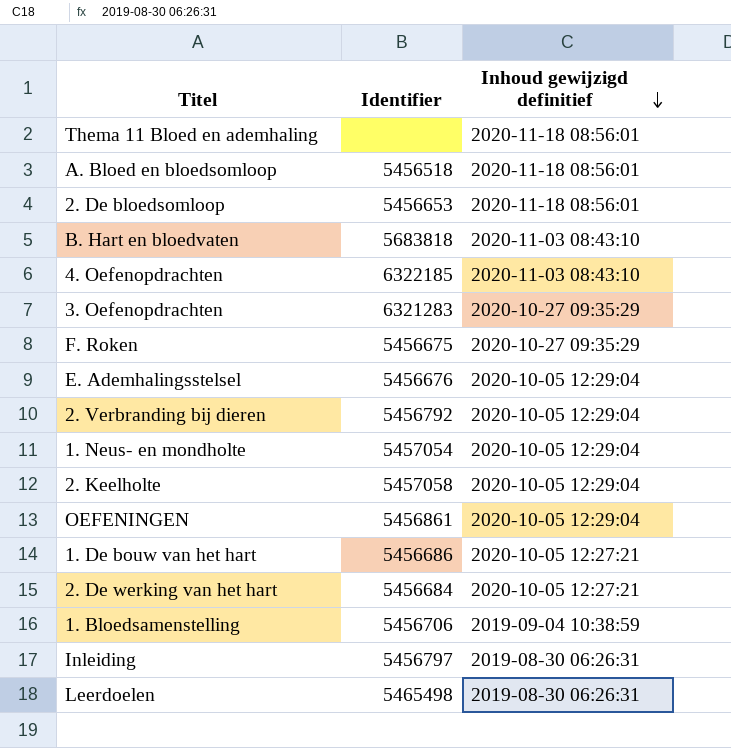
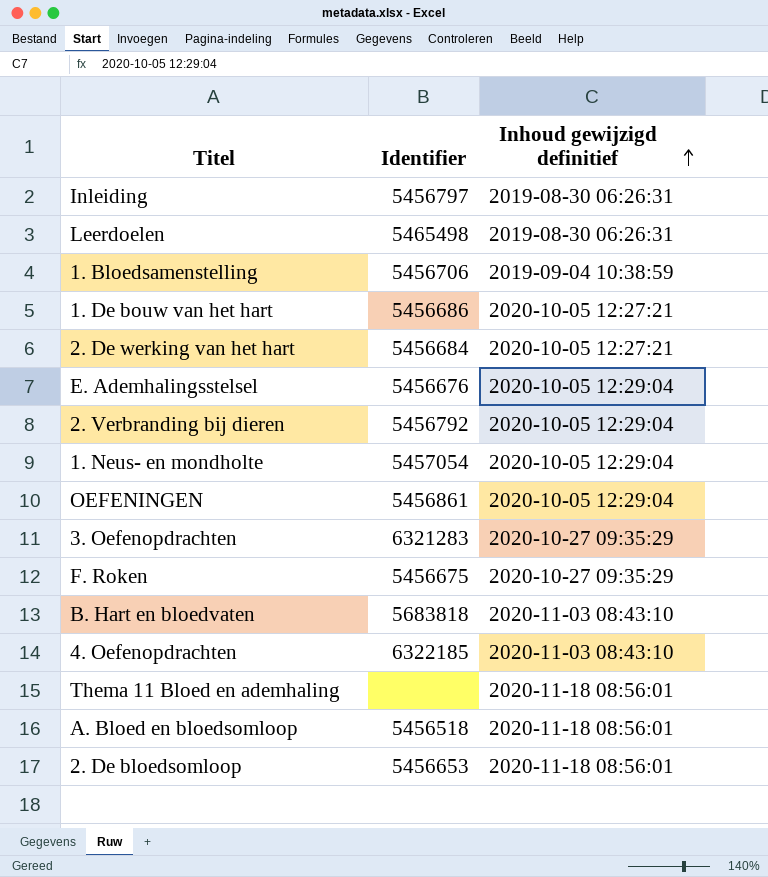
row order: Inhoud gewijzigd definitief descending -> Inhoud gewijzigd definitief ascending
row 2. Keelholte: 5457058 | 2020-10-05 12:29:04 -> none

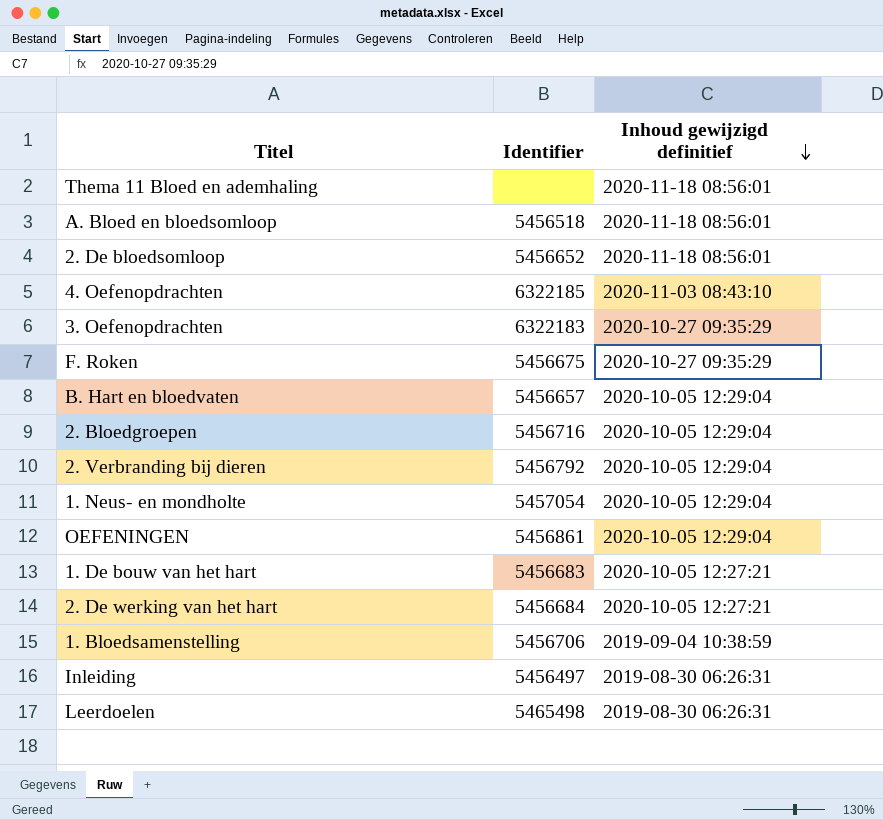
row order: Inhoud gewijzigd definitief ascending -> Inhoud gewijzigd definitief descending
row E. Ademhalingsstelsel: 5456676 | 2020-10-05 12:29:04 -> none
2. De bloedsomloop | Identifier: 5456653 -> 5456652
3. Oefenopdrachten | Identifier: 6321283 -> 6322183
B. Hart en bloedvaten | Identifier: 5683818 -> 5456657
B. Hart en bloedvaten | Inhoud gewijzigd definitief: 2020-11-03 08:43:10 -> 2020-10-05 12:29:04
row 2. Bloedgroepen: none -> 5456716 | 2020-10-05 12:29:04
1. De bouw van het hart | Identifier: 5456686 -> 5456683
Inleiding | Identifier: 5456797 -> 5456497

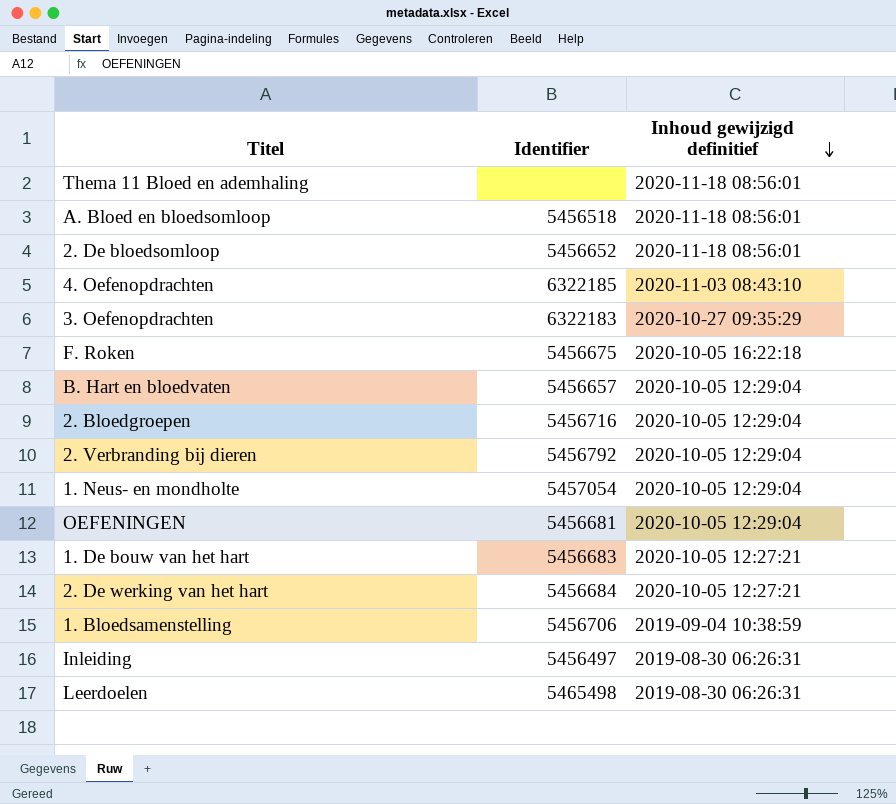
F. Roken | Inhoud gewijzigd definitief: 2020-10-27 09:35:29 -> 2020-10-05 16:22:18
OEFENINGEN | Identifier: 5456861 -> 5456681

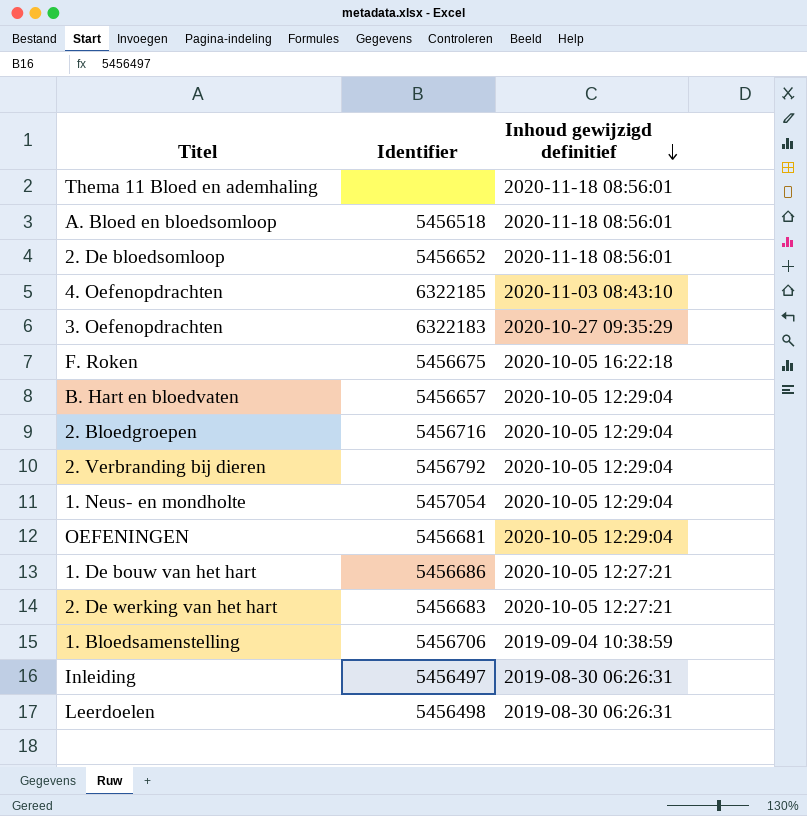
1. De bouw van het hart | Identifier: 5456683 -> 5456686
2. De werking van het hart | Identifier: 5456684 -> 5456683
Leerdoelen | Identifier: 5465498 -> 5456498

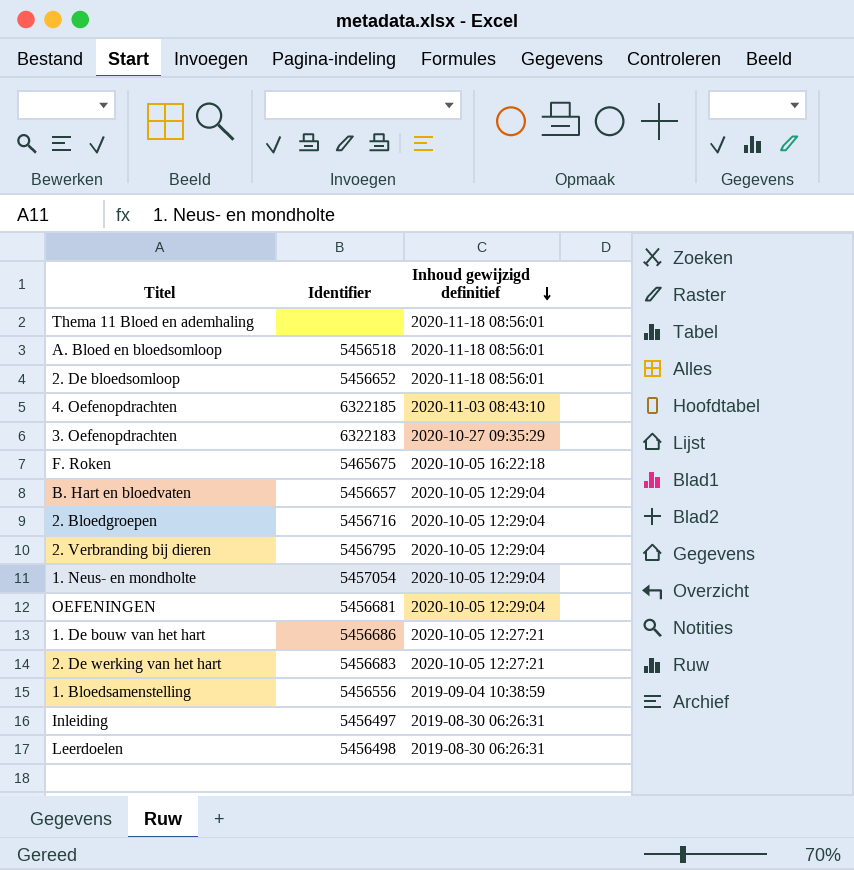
F. Roken | Identifier: 5456675 -> 5465675
2. Verbranding bij dieren | Identifier: 5456792 -> 5456795
1. Bloedsamenstelling | Identifier: 5456706 -> 5456556

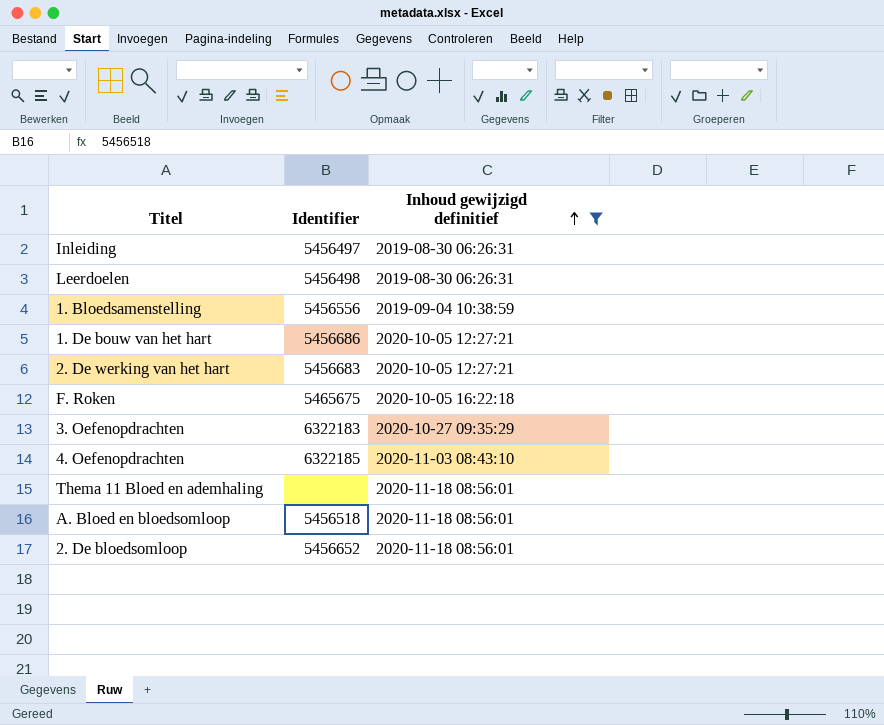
filter: none -> Inhoud gewijzigd definitief != 2020-10-05 12:29:04
row order: Inhoud gewijzigd definitief descending -> Inhoud gewijzigd definitief ascending

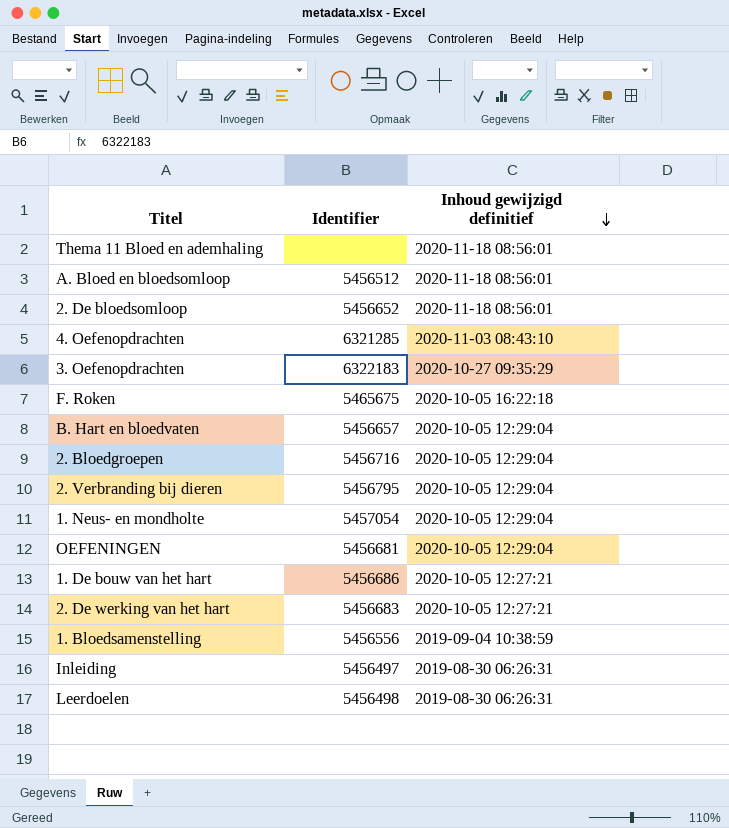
filter: Inhoud gewijzigd definitief != 2020-10-05 12:29:04 -> none
row order: Inhoud gewijzigd definitief ascending -> Inhoud gewijzigd definitief descending
A. Bloed en bloedsomloop | Identifier: 5456518 -> 5456512
4. Oefenopdrachten | Identifier: 6322185 -> 6321285

